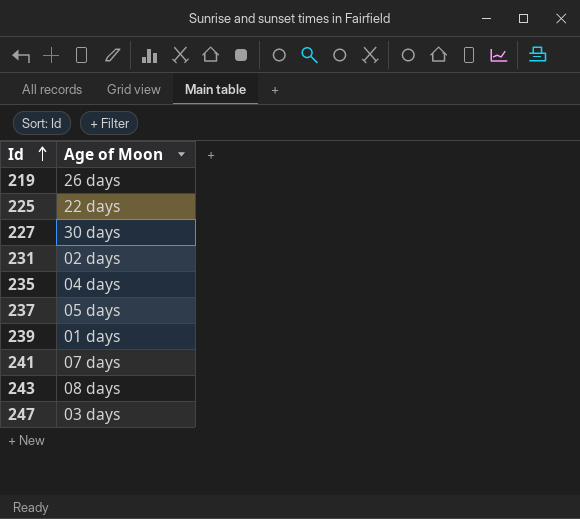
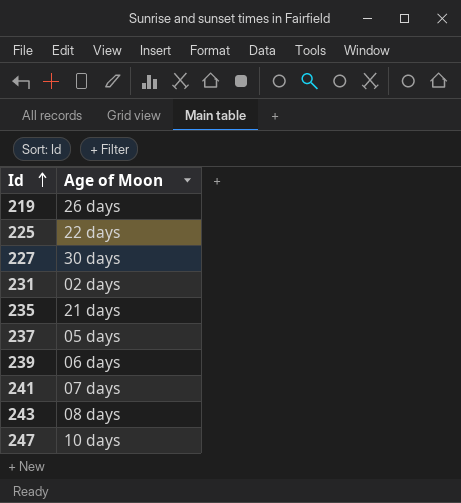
235 | Age of Moon: 04 days -> 21 days
239 | Age of Moon: 01 days -> 06 days
247 | Age of Moon: 03 days -> 10 days

